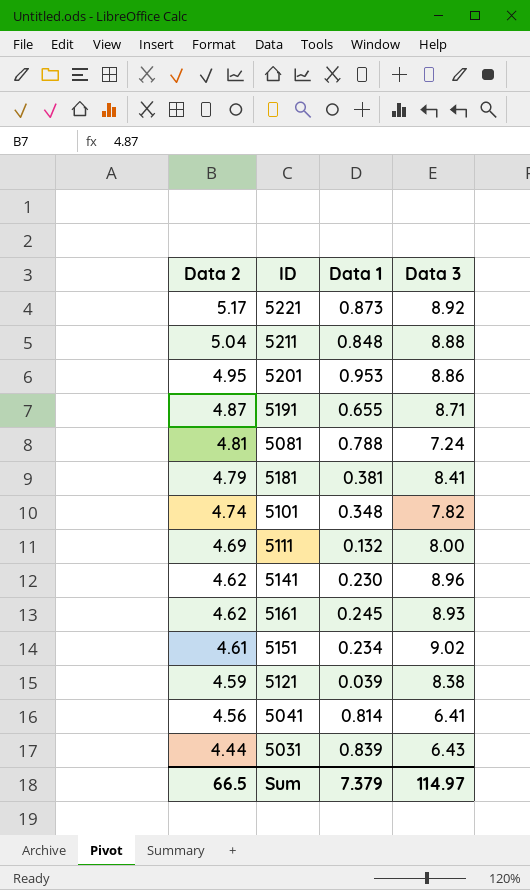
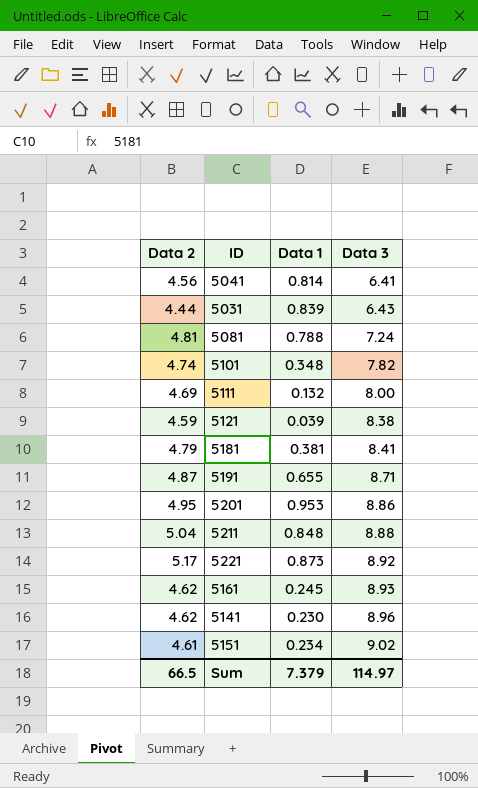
row order: Data 2 descending -> Data 3 ascending

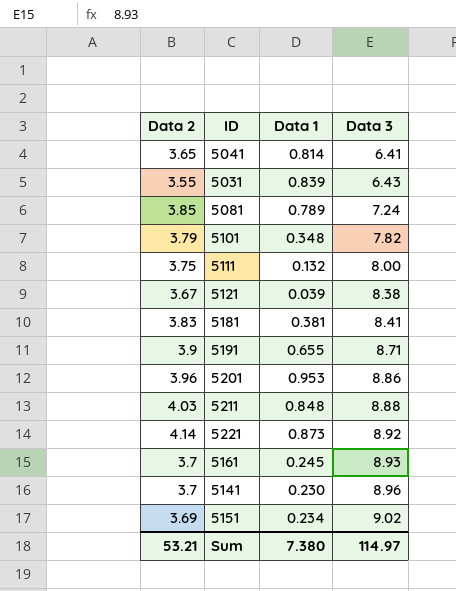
5041 | Data 2: 4.56 -> 3.65
5031 | Data 2: 4.44 -> 3.55
5081 | Data 2: 4.81 -> 3.85
5081 | Data 1: 0.788 -> 0.789
5101 | Data 2: 4.74 -> 3.79
5111 | Data 2: 4.69 -> 3.75
5121 | Data 2: 4.59 -> 3.67
5181 | Data 2: 4.79 -> 3.83
5191 | Data 2: 4.87 -> 3.9
5201 | Data 2: 4.95 -> 3.96
5211 | Data 2: 5.04 -> 4.03
5221 | Data 2: 5.17 -> 4.14
5161 | Data 2: 4.62 -> 3.7
5141 | Data 2: 4.62 -> 3.7
5151 | Data 2: 4.61 -> 3.69
Sum | Data 2: 66.5 -> 53.21
Sum | Data 1: 7.379 -> 7.380

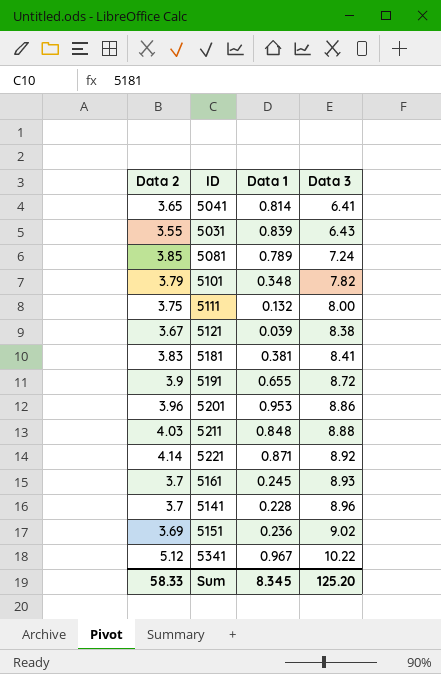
5191 | Data 3: 8.71 -> 8.72
5221 | Data 1: 0.873 -> 0.871
5141 | Data 1: 0.230 -> 0.228
5151 | Data 1: 0.234 -> 0.236
row 5341: none -> 5.12 | 0.967 | 10.22
Sum | Data 2: 53.21 -> 58.33
Sum | Data 1: 7.380 -> 8.345
Sum | Data 3: 114.97 -> 125.20

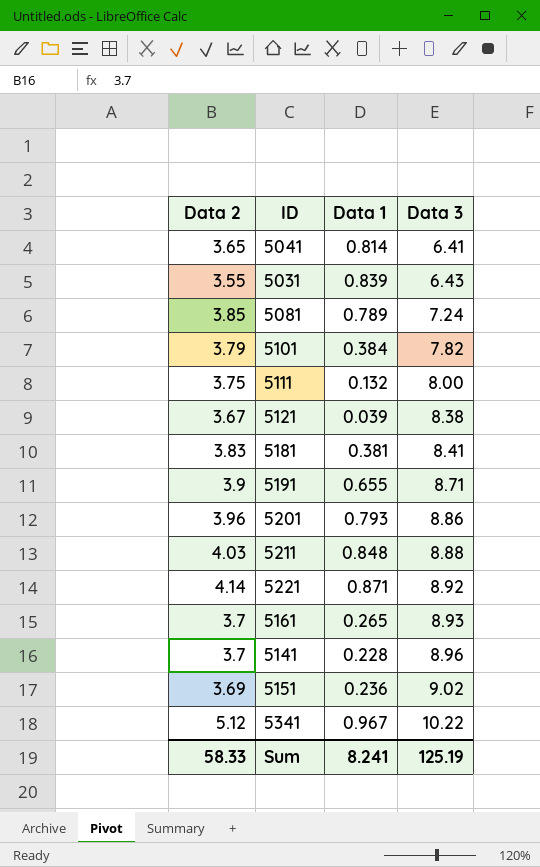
5101 | Data 1: 0.348 -> 0.384
5191 | Data 3: 8.72 -> 8.71
5201 | Data 1: 0.953 -> 0.793
5161 | Data 1: 0.245 -> 0.265
Sum | Data 1: 8.345 -> 8.241
Sum | Data 3: 125.20 -> 125.19

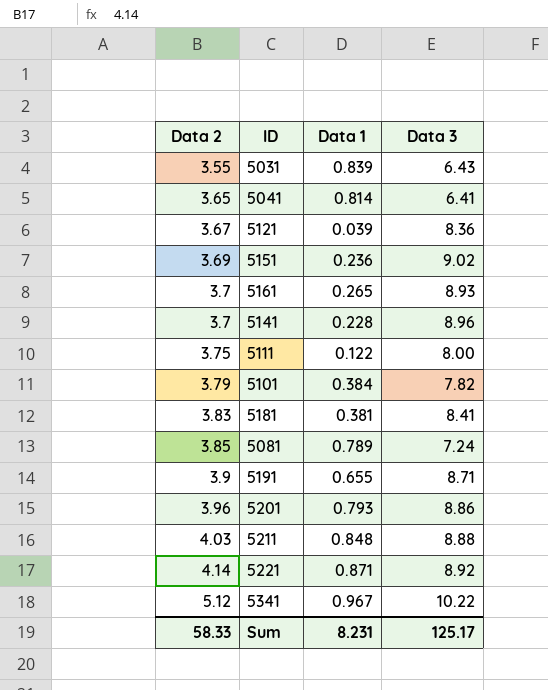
row order: Data 3 ascending -> Data 2 ascending
5121 | Data 3: 8.38 -> 8.36
5111 | Data 1: 0.132 -> 0.122
Sum | Data 1: 8.241 -> 8.231
Sum | Data 3: 125.19 -> 125.17

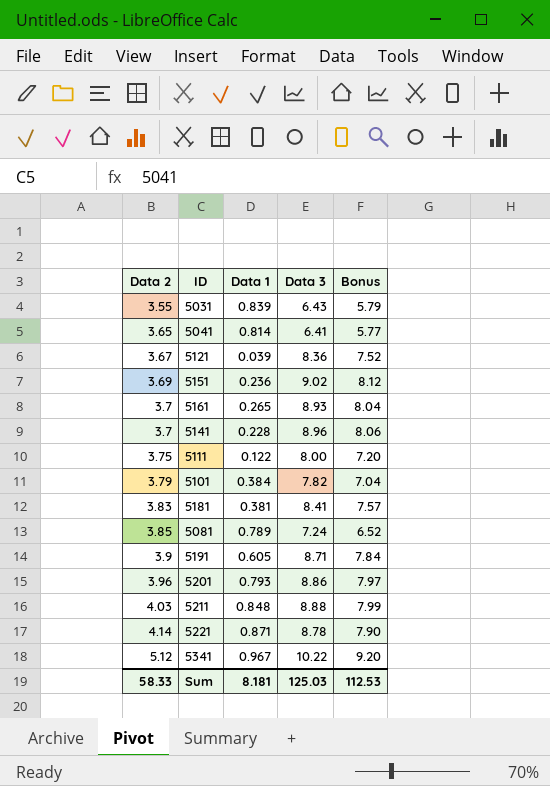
column Bonus | formula: none -> [Data 3] * 0.9
5191 | Data 1: 0.655 -> 0.605
5221 | Data 3: 8.92 -> 8.78
Sum | Data 1: 8.231 -> 8.181
Sum | Data 3: 125.17 -> 125.03

